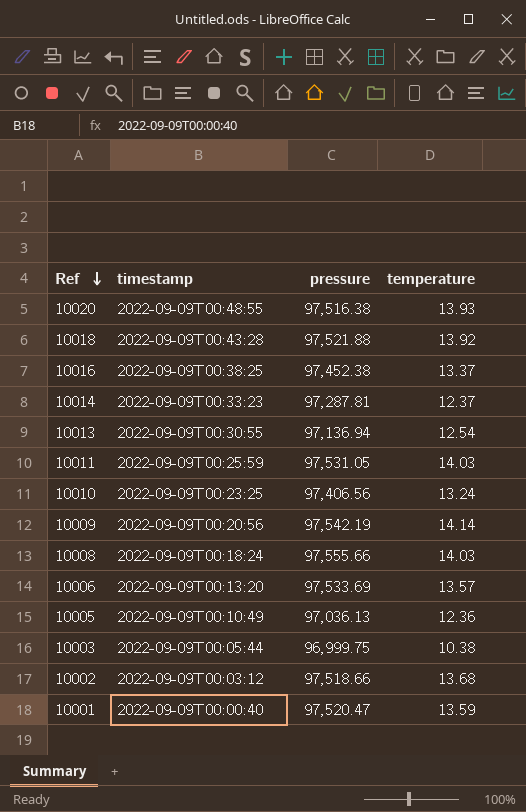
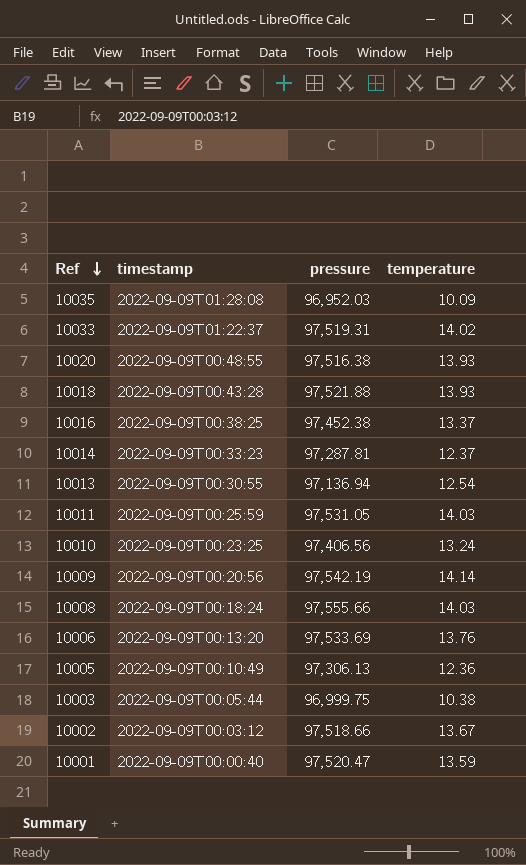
row 10035: none -> 2022-09-09T01:28:08 | 96,952.03 | 10.09
row 10033: none -> 2022-09-09T01:22:37 | 97,519.31 | 14.02
10018 | temperature: 13.92 -> 13.93
10006 | temperature: 13.57 -> 13.76
10005 | pressure: 97,036.13 -> 97,306.13
10002 | temperature: 13.68 -> 13.67

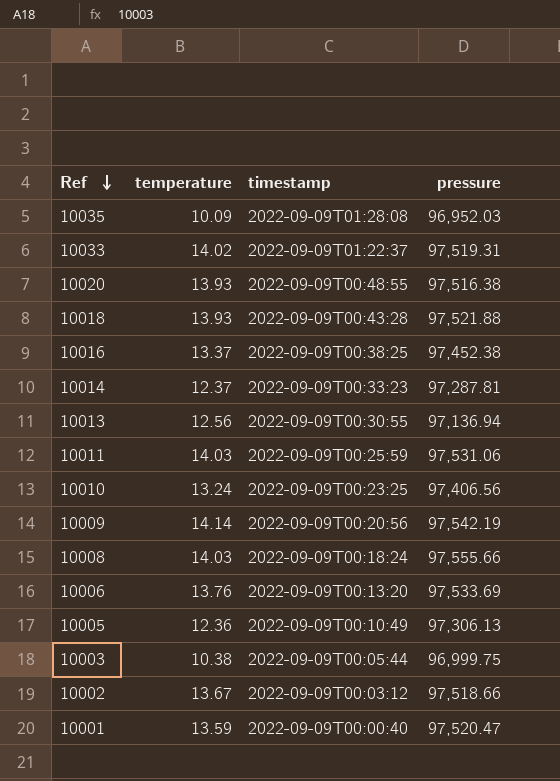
column temperature | position: 4 -> 2
10013 | temperature: 12.54 -> 12.56
10011 | pressure: 97,531.05 -> 97,531.06

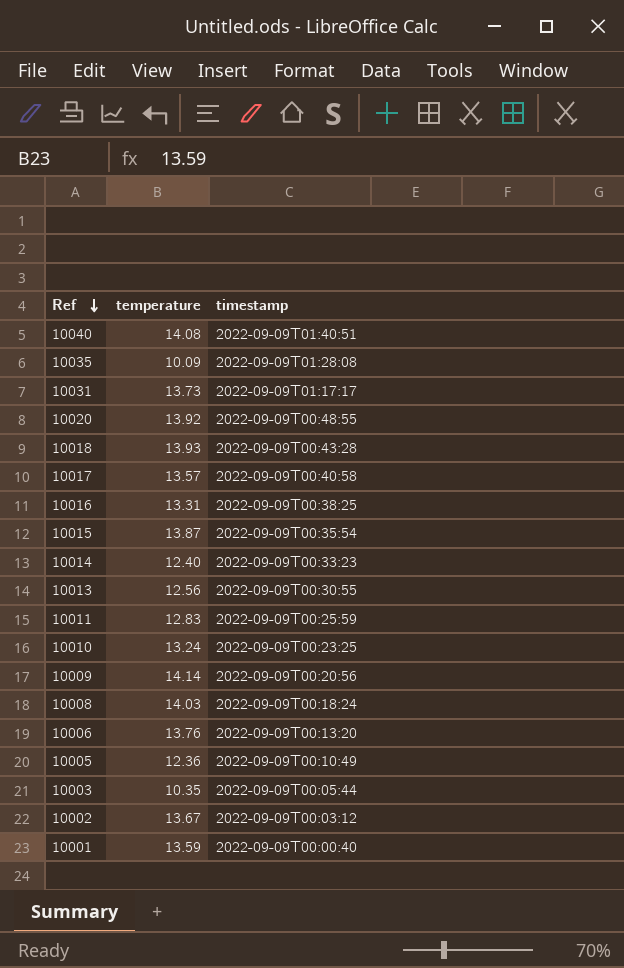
column pressure | position: 4 -> none
row 10033: 14.02 | 2022-09-09T01:22:37 | 97,519.31 -> none
row 10040: none -> 14.08 | 2022-09-09T01:40:51
row 10031: none -> 13.73 | 2022-09-09T01:17:17
10020 | temperature: 13.93 -> 13.92
row 10017: none -> 13.57 | 2022-09-09T00:40:58
10016 | temperature: 13.37 -> 13.31
row 10015: none -> 13.87 | 2022-09-09T00:35:54
10014 | temperature: 12.37 -> 12.40
10011 | temperature: 14.03 -> 12.83
10003 | temperature: 10.38 -> 10.35

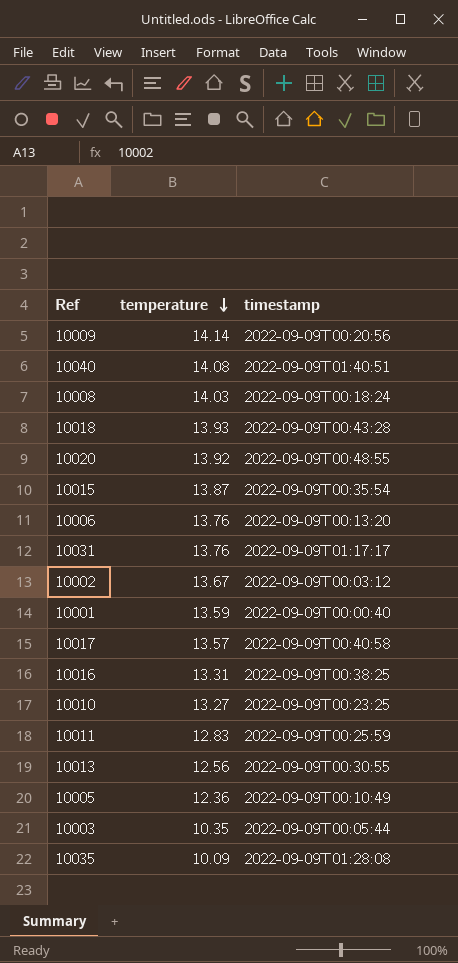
row order: Ref descending -> temperature descending
row 10014: 12.40 | 2022-09-09T00:33:23 -> none
10031 | temperature: 13.73 -> 13.76
10010 | temperature: 13.24 -> 13.27

